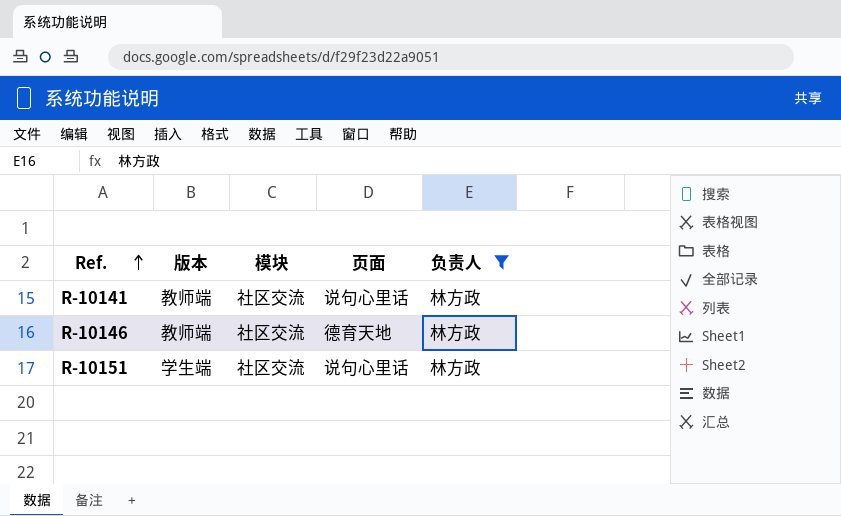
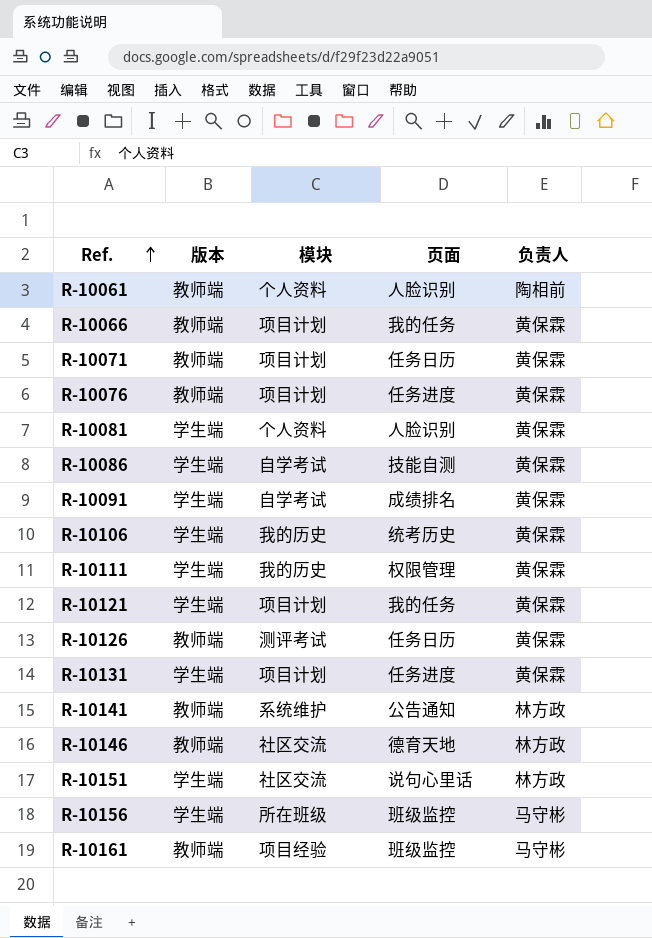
filter: 负责人 = 林方政 -> none
R-10141 | 模块: 社区交流 -> 系统维护
R-10141 | 页面: 说句心里话 -> 公告通知

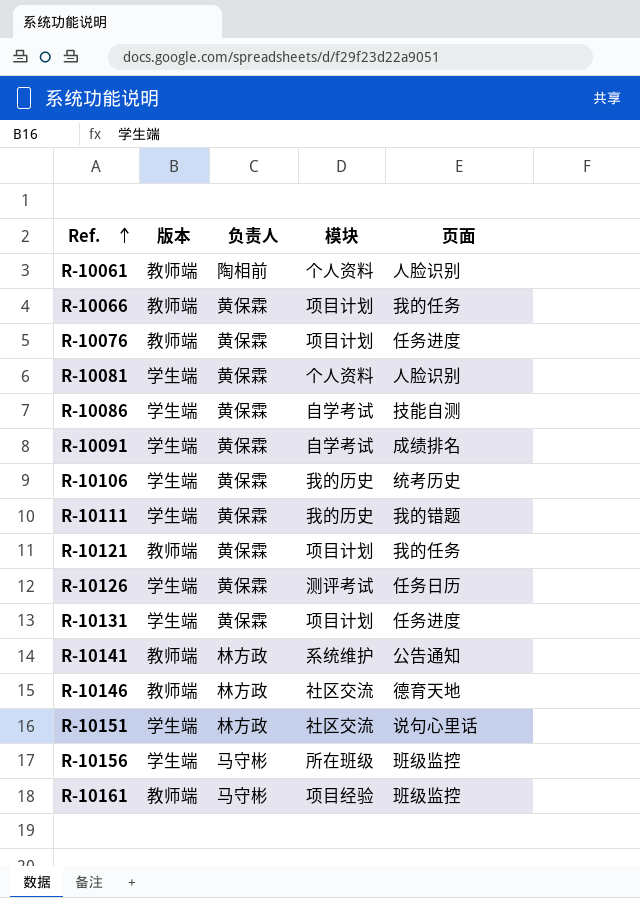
column 负责人 | position: 5 -> 3
row R-10071: 教师端 | 项目计划 | 任务日历 | 黄保霖 -> none
R-10111 | 页面: 权限管理 -> 我的错题
R-10121 | 版本: 学生端 -> 教师端
R-10126 | 版本: 教师端 -> 学生端

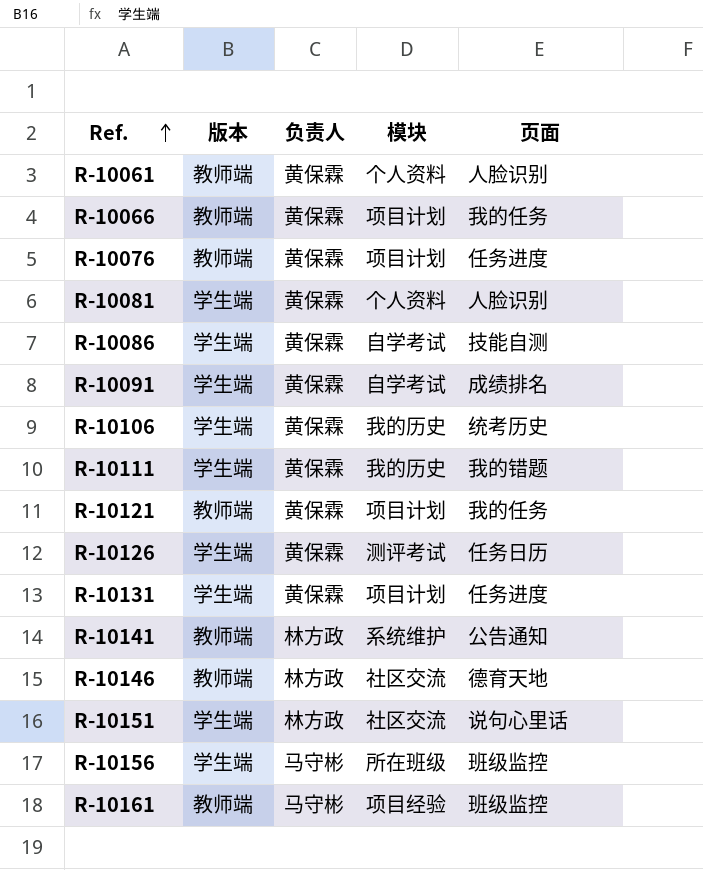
R-10061 | 负责人: 陶相前 -> 黄保霖

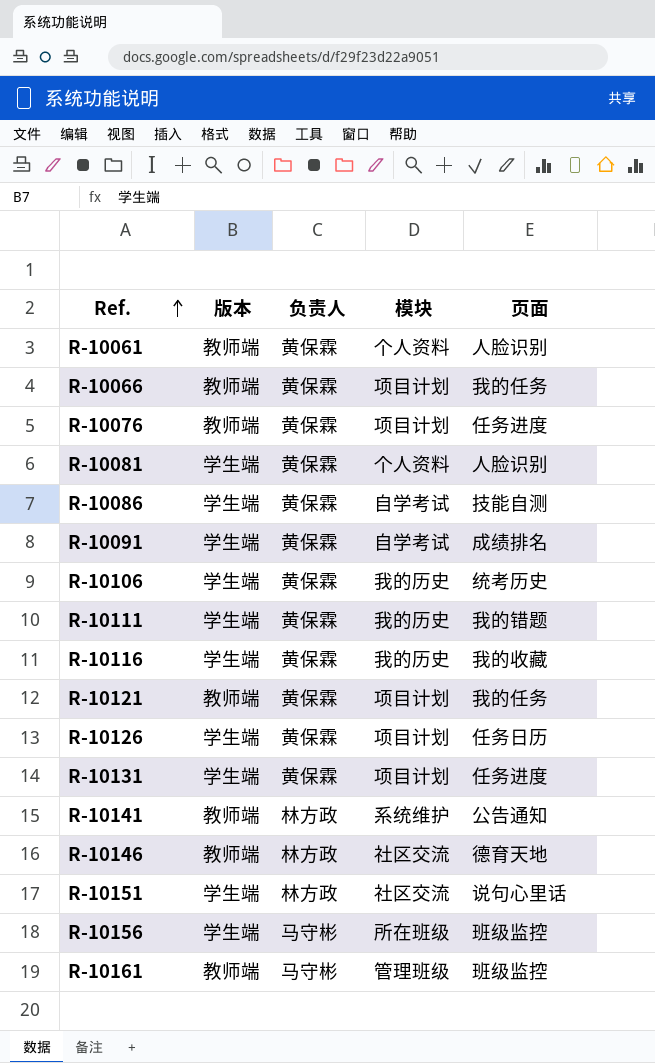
row R-10116: none -> 学生端 | 黄保霖 | 我的历史 | 我的收藏
R-10126 | 模块: 测评考试 -> 项目计划
R-10161 | 模块: 项目经验 -> 管理班级

